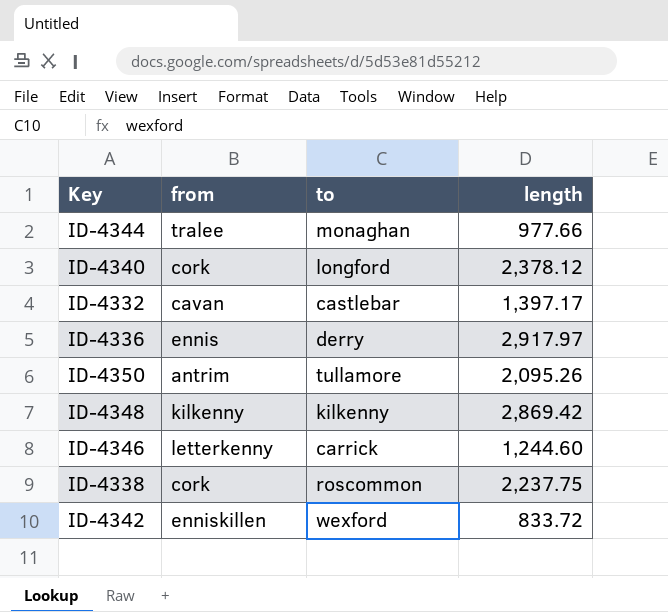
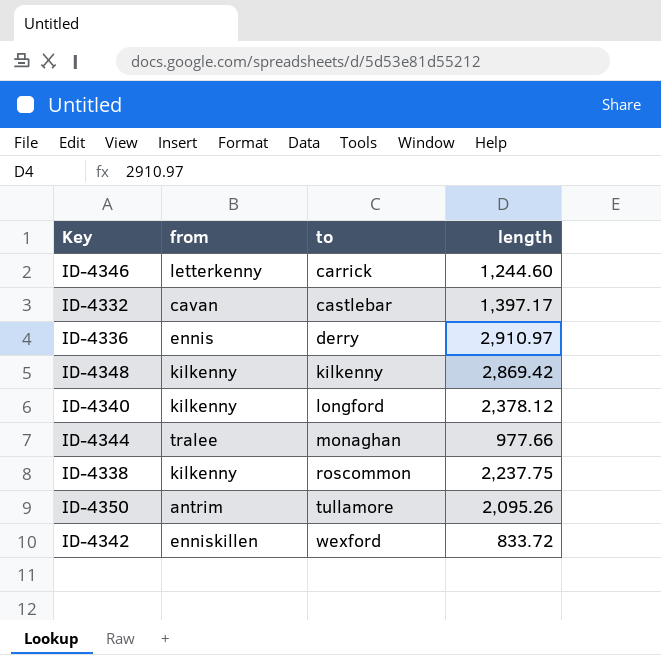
row order: none -> to ascending
ID-4336 | length: 2,917.97 -> 2,910.97
ID-4340 | from: cork -> kilkenny
ID-4338 | from: cork -> kilkenny

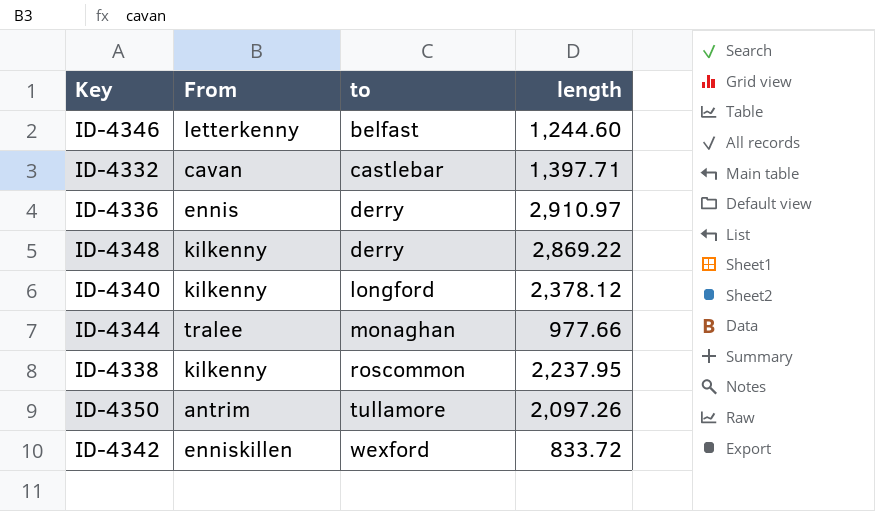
column name: from -> From
ID-4346 | to: carrick -> belfast
ID-4332 | length: 1,397.17 -> 1,397.71
ID-4348 | to: kilkenny -> derry
ID-4348 | length: 2,869.42 -> 2,869.22
ID-4338 | length: 2,237.75 -> 2,237.95
ID-4350 | length: 2,095.26 -> 2,097.26

